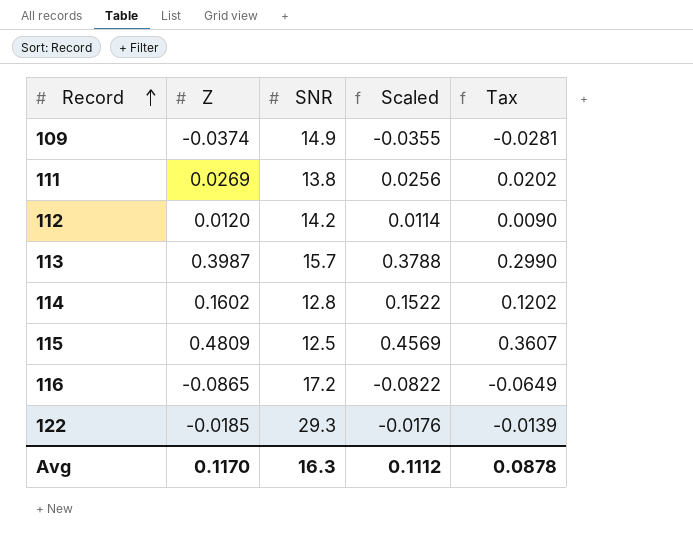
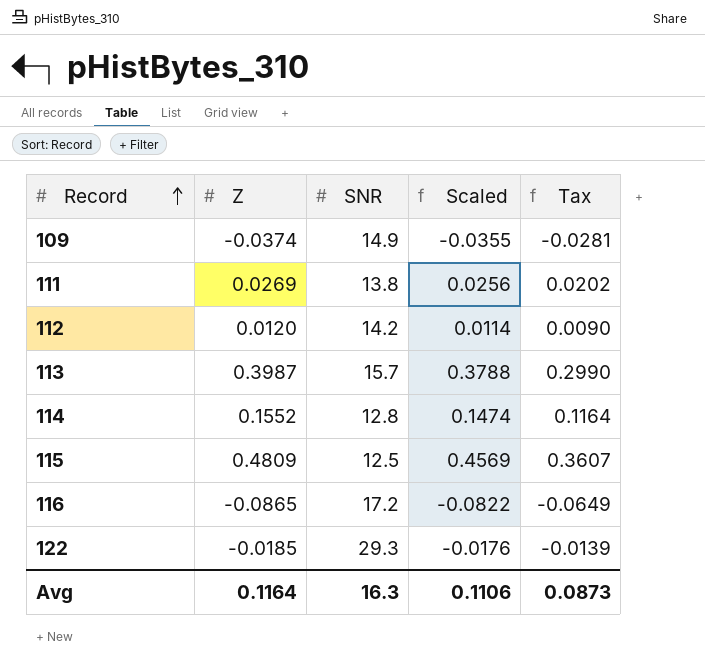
114 | Z: 0.1602 -> 0.1552
114 | Scaled: 0.1522 -> 0.1474
114 | Tax: 0.1202 -> 0.1164
Avg | Z: 0.1170 -> 0.1164
Avg | Scaled: 0.1112 -> 0.1106
Avg | Tax: 0.0878 -> 0.0873

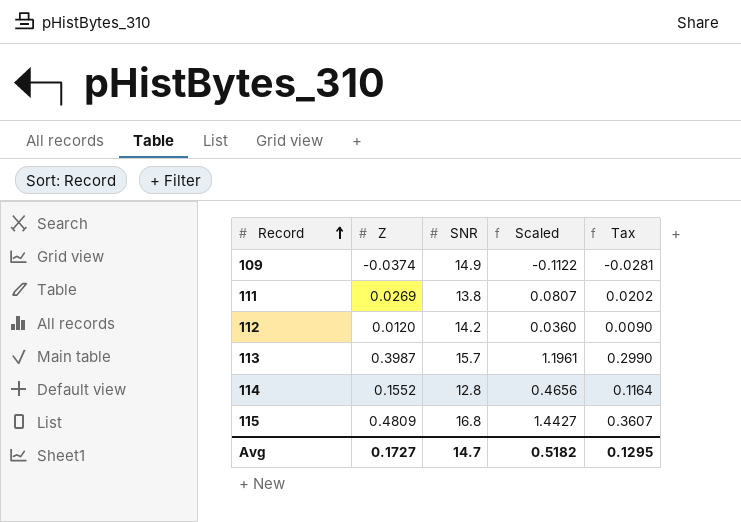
column Scaled | formula: [Z] * 0.95 -> [Z] * 3
row 116: -0.0865 | 17.2 | -0.0822 | -0.0649 -> none
row 122: -0.0185 | 29.3 | -0.0176 | -0.0139 -> none
115 | SNR: 12.5 -> 16.8
Avg | Z: 0.1164 -> 0.1727
Avg | SNR: 16.3 -> 14.7
Avg | Scaled: 0.1106 -> 0.5182
Avg | Tax: 0.0873 -> 0.1295

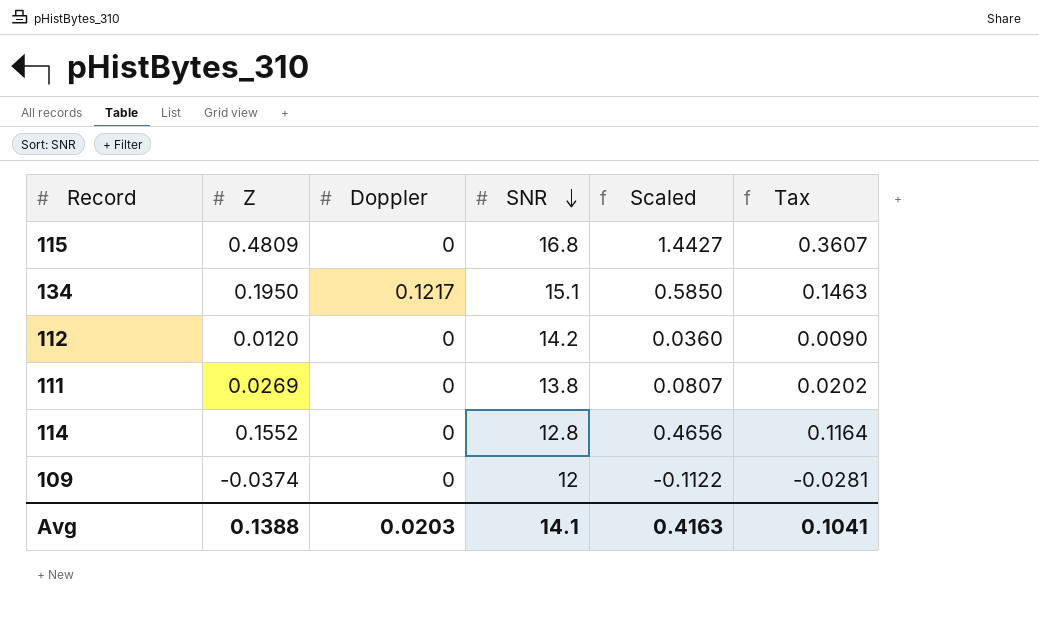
row order: Record ascending -> SNR descending
column Doppler | position: none -> 3
row 113: 0.3987 | 15.7 | 1.1961 | 0.2990 -> none
row 134: none -> 0.1950 | 0.1217 | 15.1 | 0.5850 | 0.1463
109 | SNR: 14.9 -> 12
Avg | Z: 0.1727 -> 0.1388
Avg | SNR: 14.7 -> 14.1
Avg | Scaled: 0.5182 -> 0.4163
Avg | Tax: 0.1295 -> 0.1041

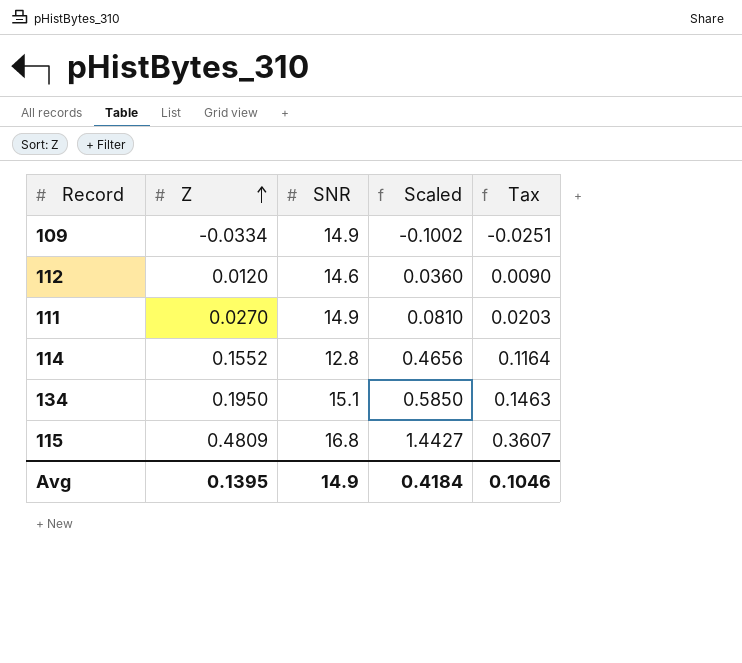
row order: SNR descending -> Z ascending
column Doppler | position: 3 -> none
109 | Z: -0.0374 -> -0.0334
109 | SNR: 12 -> 14.9
109 | Scaled: -0.1122 -> -0.1002
109 | Tax: -0.0281 -> -0.0251
112 | SNR: 14.2 -> 14.6
111 | Z: 0.0269 -> 0.0270
111 | SNR: 13.8 -> 14.9
111 | Scaled: 0.0807 -> 0.0810
111 | Tax: 0.0202 -> 0.0203
Avg | Z: 0.1388 -> 0.1395
Avg | SNR: 14.1 -> 14.9
Avg | Scaled: 0.4163 -> 0.4184
Avg | Tax: 0.1041 -> 0.1046

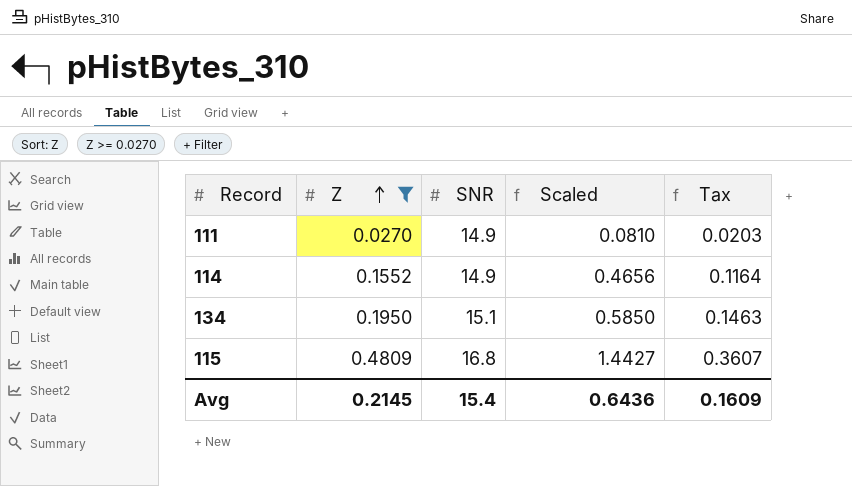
filter: none -> Z >= 0.0270
114 | SNR: 12.8 -> 14.9
Avg | Z: 0.1395 -> 0.2145
Avg | SNR: 14.9 -> 15.4
Avg | Scaled: 0.4184 -> 0.6436
Avg | Tax: 0.1046 -> 0.1609

